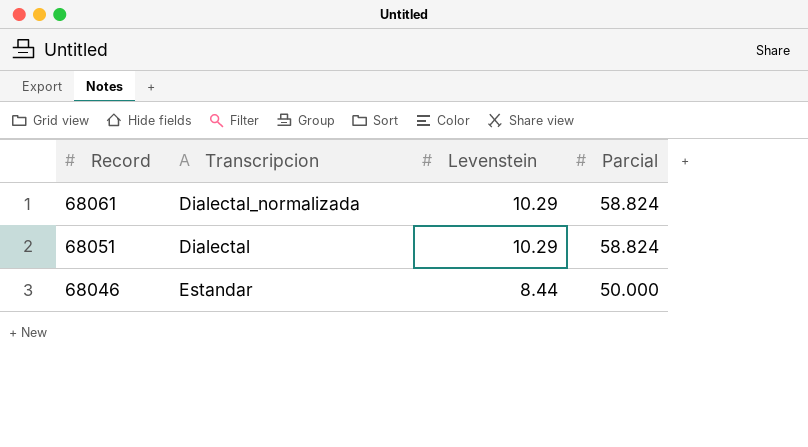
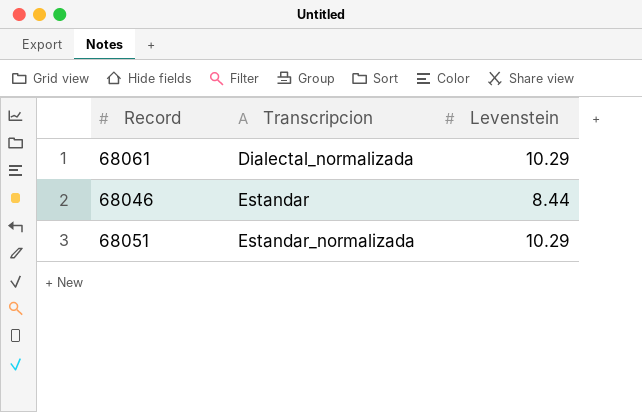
row order: Record descending -> Transcripcion ascending
column Parcial | position: 4 -> none
68051 | Transcripcion: Dialectal -> Estandar_normalizada

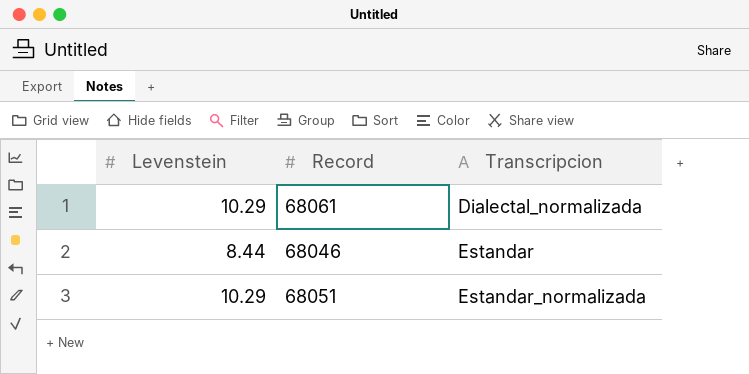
column Levenstein | position: 3 -> 1

